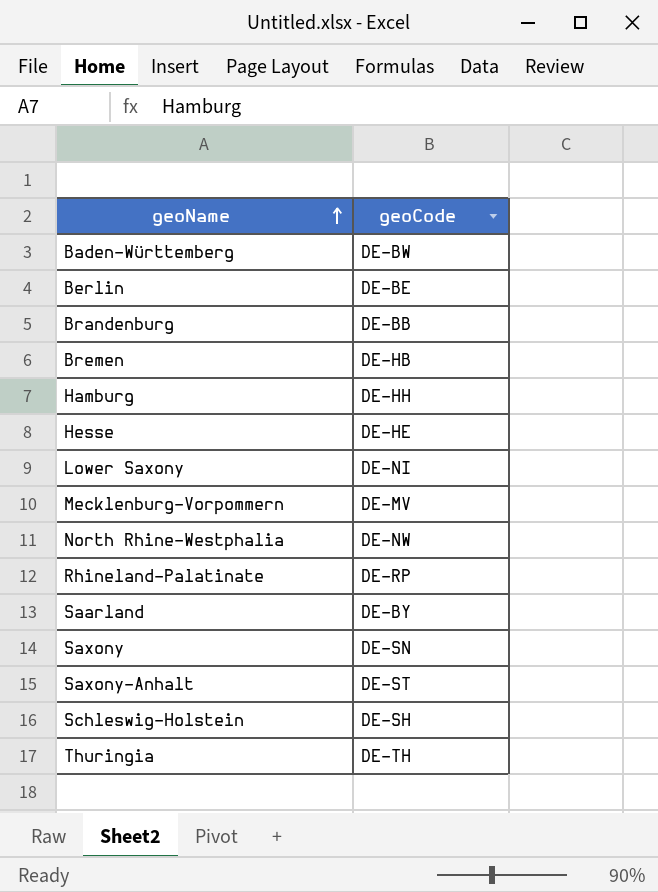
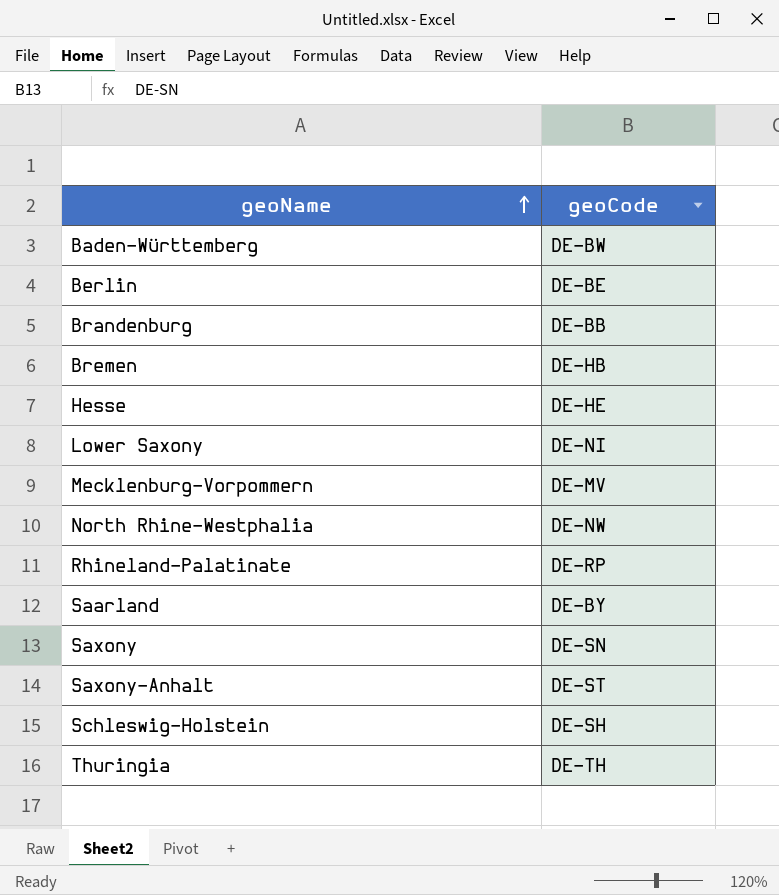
row Hamburg: DE-HH -> none

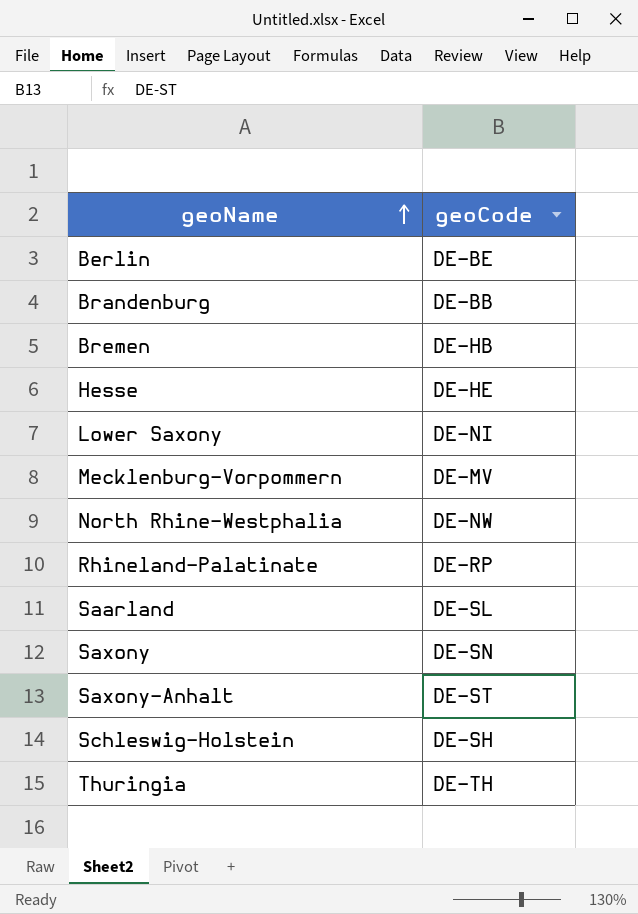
row Baden-Württemberg: DE-BW -> none
Saarland | geoCode: DE-BY -> DE-SL

